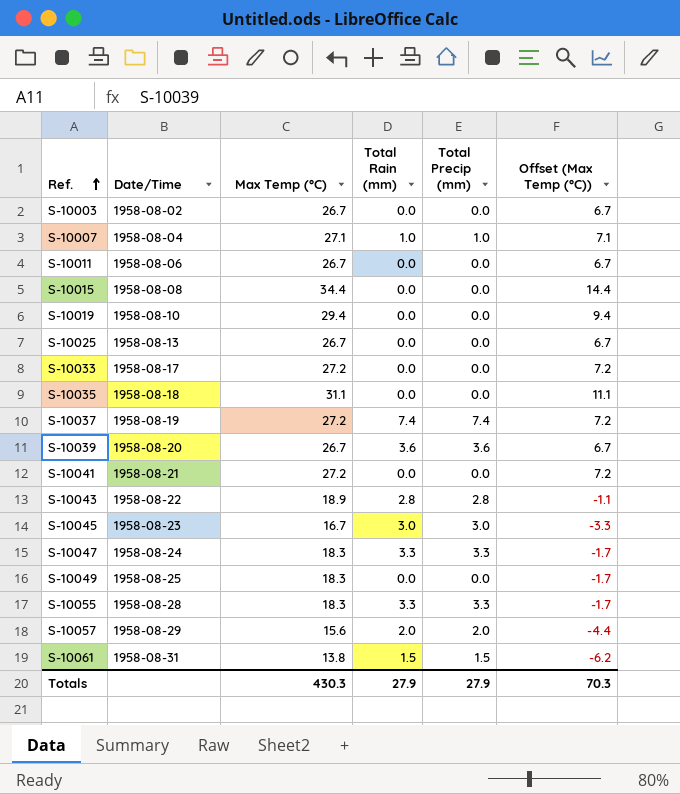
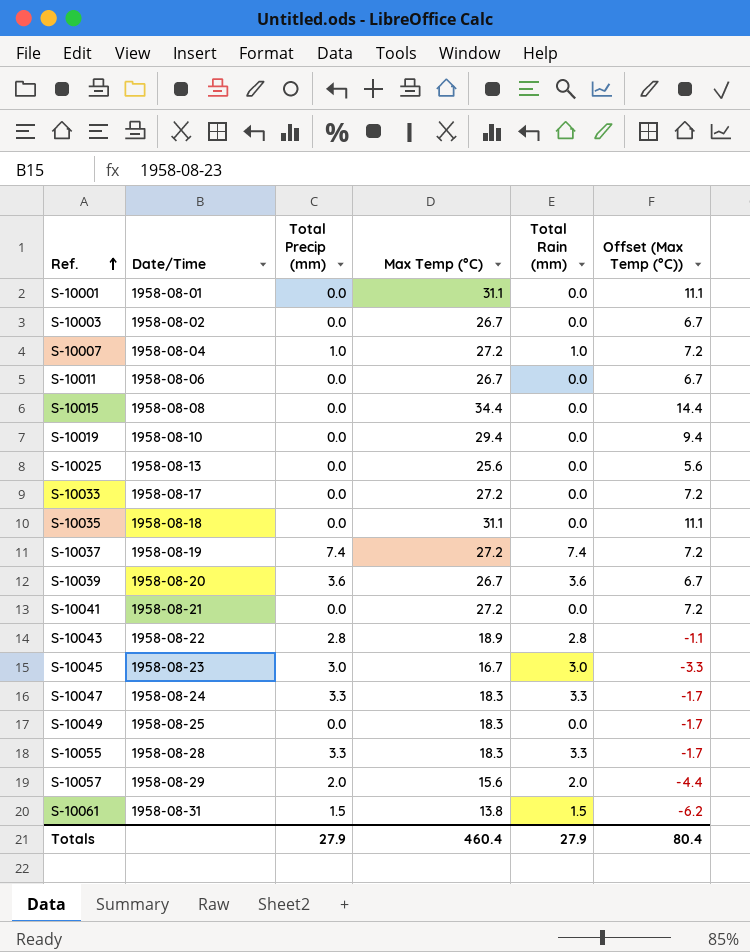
column Total Precip (mm) | position: 5 -> 3
row S-10001: none -> 1958-08-01 | 0.0 | 31.1 | 0.0 | 11.1
S-10007 | Max Temp (°C): 27.1 -> 27.2
S-10007 | Offset (Max Temp (°C)): 7.1 -> 7.2
S-10025 | Max Temp (°C): 26.7 -> 25.6
S-10025 | Offset (Max Temp (°C)): 6.7 -> 5.6
Totals | Max Temp (°C): 430.3 -> 460.4
Totals | Offset (Max Temp (°C)): 70.3 -> 80.4

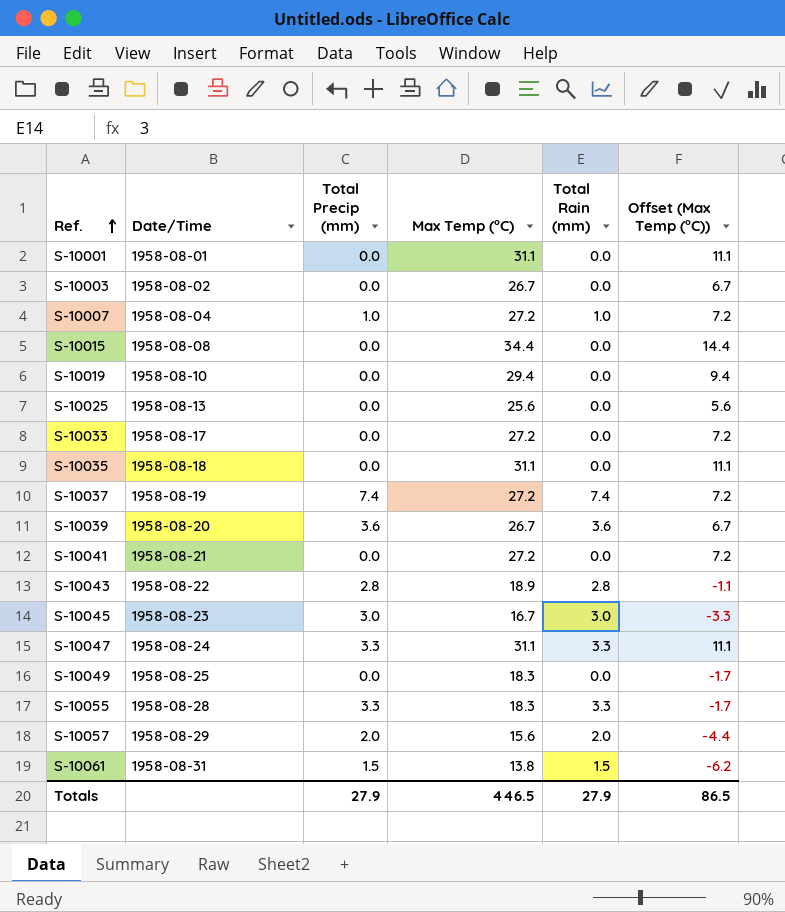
row S-10011: 1958-08-06 | 0.0 | 26.7 | 0.0 | 6.7 -> none
S-10047 | Max Temp (°C): 18.3 -> 31.1
S-10047 | Offset (Max Temp (°C)): -1.7 -> 11.1
Totals | Max Temp (°C): 460.4 -> 446.5
Totals | Offset (Max Temp (°C)): 80.4 -> 86.5

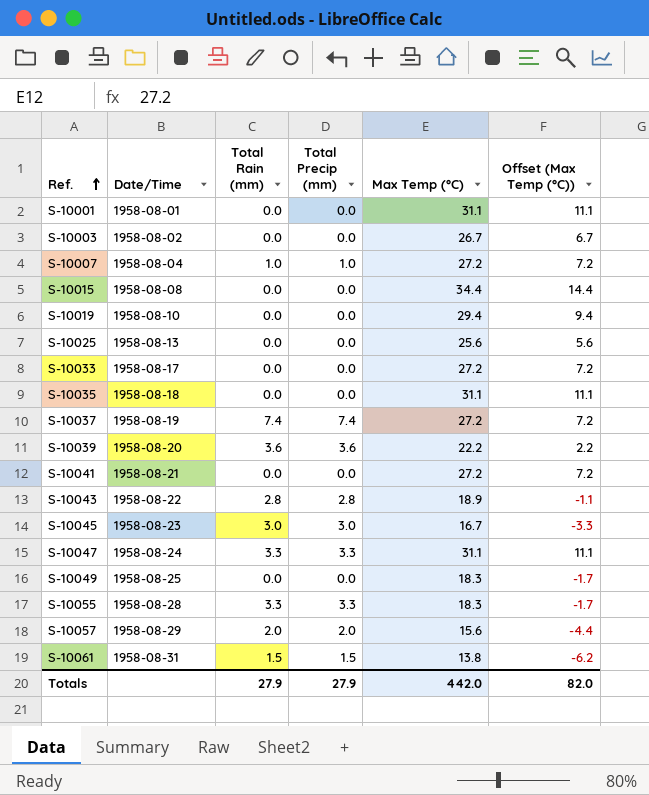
column Total Rain (mm) | position: 5 -> 3
S-10039 | Max Temp (°C): 26.7 -> 22.2
S-10039 | Offset (Max Temp (°C)): 6.7 -> 2.2
Totals | Max Temp (°C): 446.5 -> 442.0
Totals | Offset (Max Temp (°C)): 86.5 -> 82.0

